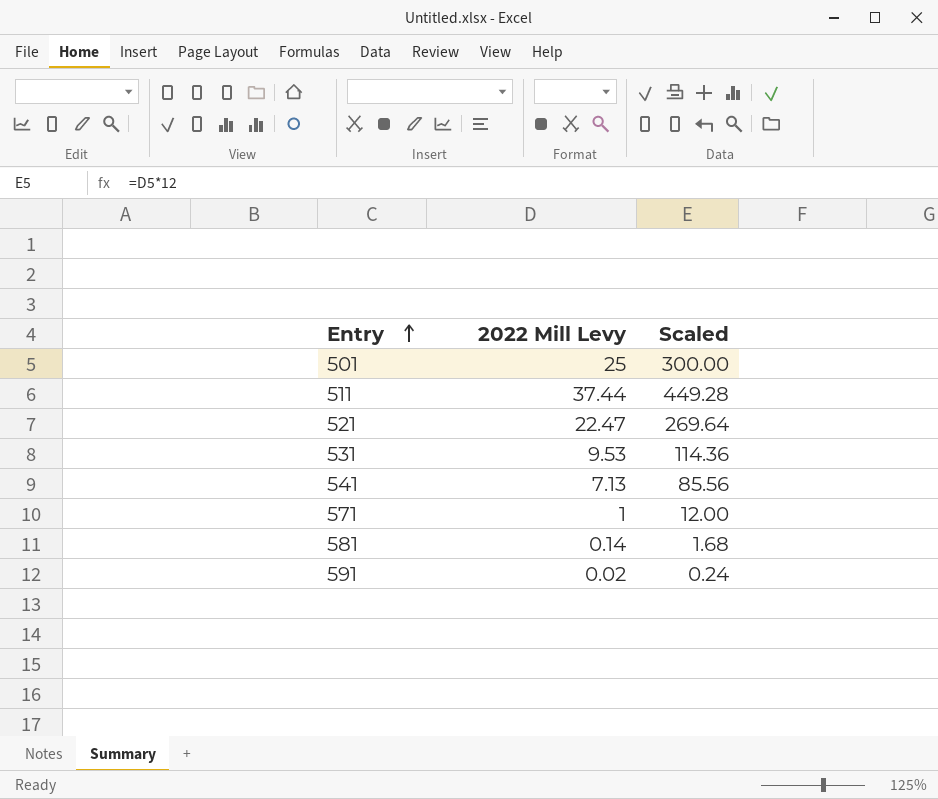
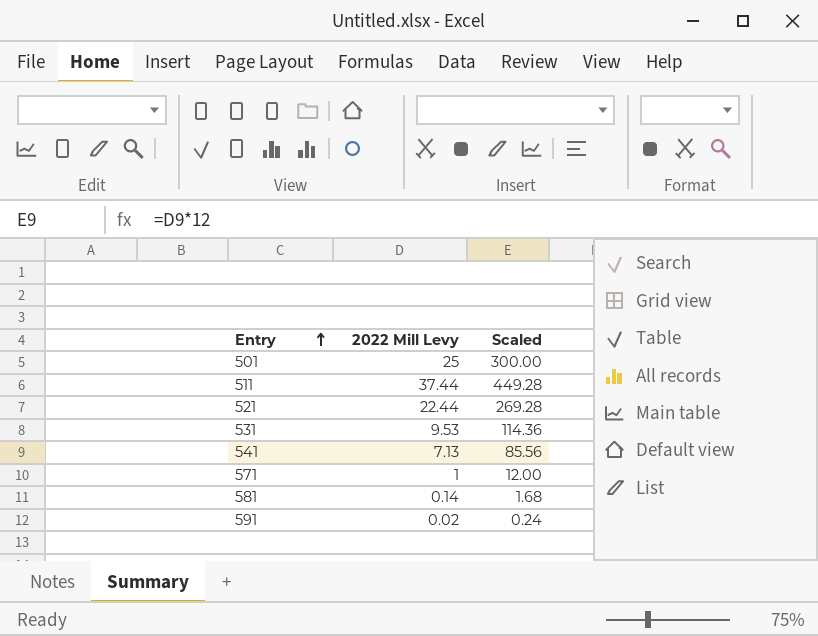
521 | 2022 Mill Levy: 22.47 -> 22.44
521 | Scaled: 269.64 -> 269.28

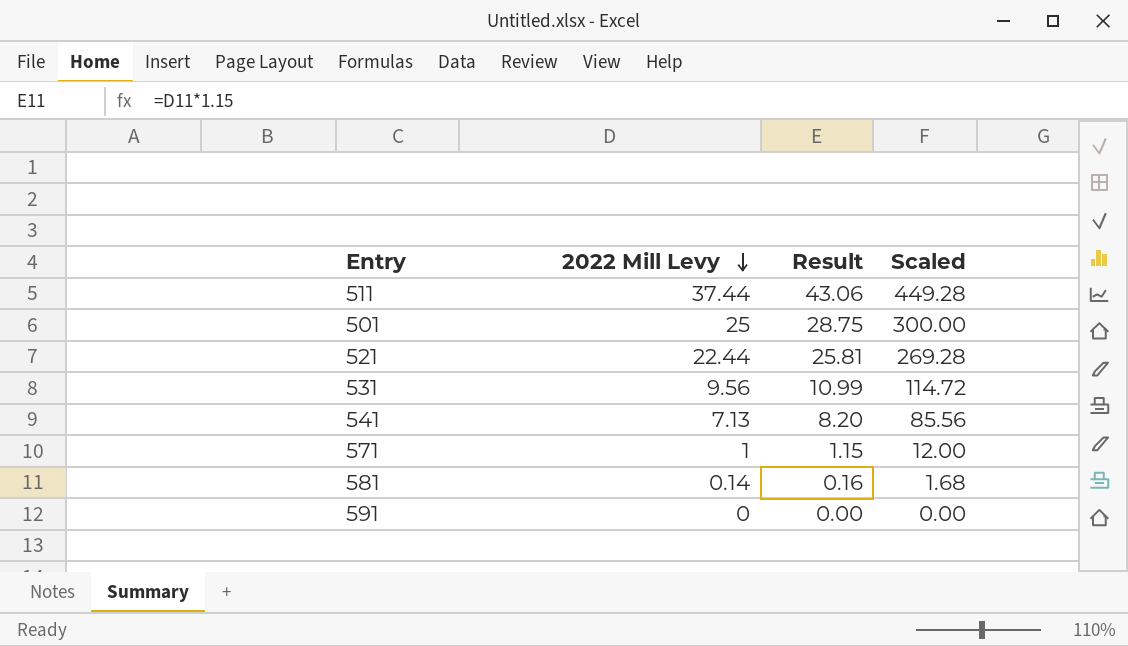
row order: Entry ascending -> 2022 Mill Levy descending
column Result | formula: none -> [2022 Mill Levy] * 1.15
531 | 2022 Mill Levy: 9.53 -> 9.56
531 | Scaled: 114.36 -> 114.72
591 | 2022 Mill Levy: 0.02 -> 0
591 | Scaled: 0.24 -> 0.00

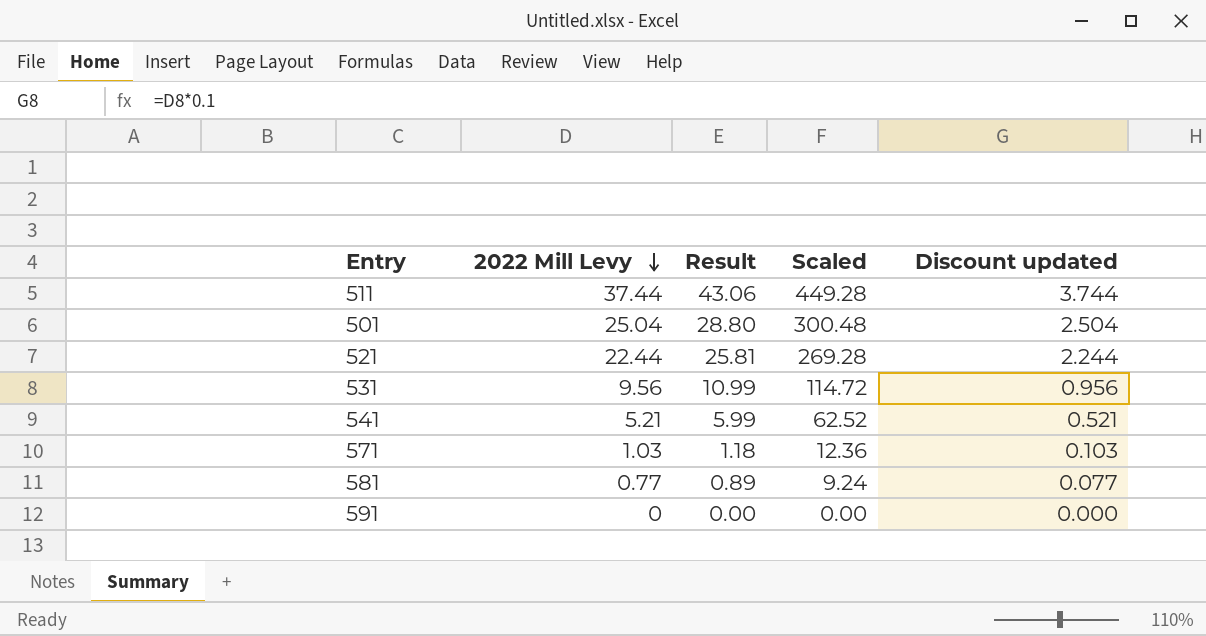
column Discount updated | formula: none -> [2022 Mill Levy] * 0.1
501 | 2022 Mill Levy: 25 -> 25.04
501 | Result: 28.75 -> 28.80
501 | Scaled: 300.00 -> 300.48
541 | 2022 Mill Levy: 7.13 -> 5.21
541 | Result: 8.20 -> 5.99
541 | Scaled: 85.56 -> 62.52
571 | 2022 Mill Levy: 1 -> 1.03
571 | Result: 1.15 -> 1.18
571 | Scaled: 12.00 -> 12.36
581 | 2022 Mill Levy: 0.14 -> 0.77
581 | Result: 0.16 -> 0.89
581 | Scaled: 1.68 -> 9.24

